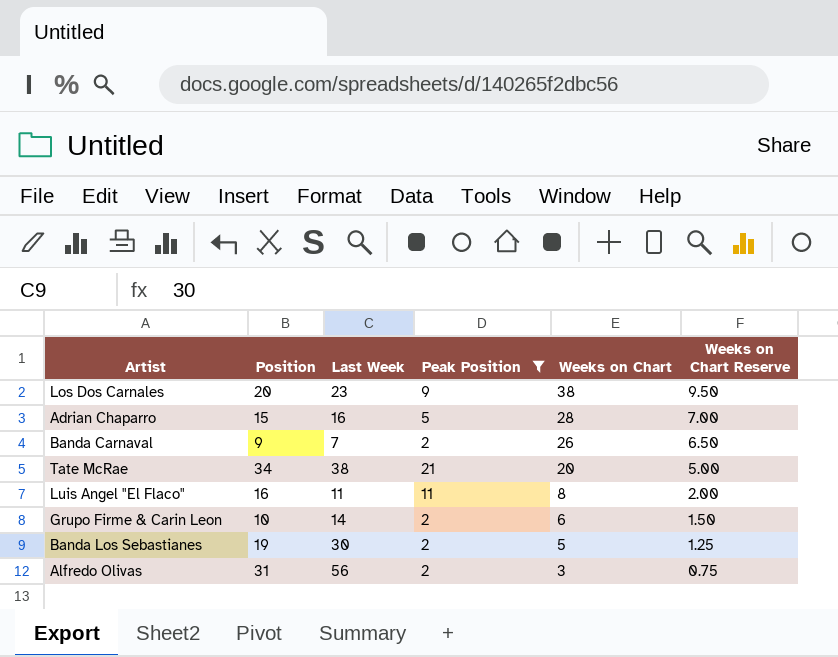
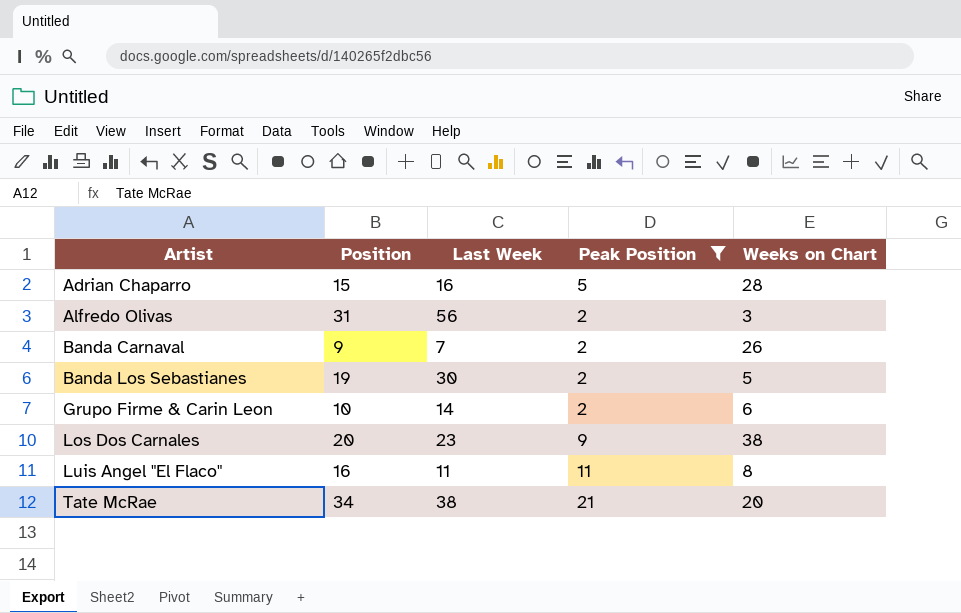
row order: Weeks on Chart descending -> Artist ascending
column Weeks on Chart Reserve | formula: [Weeks on Chart] * 0.25 -> none

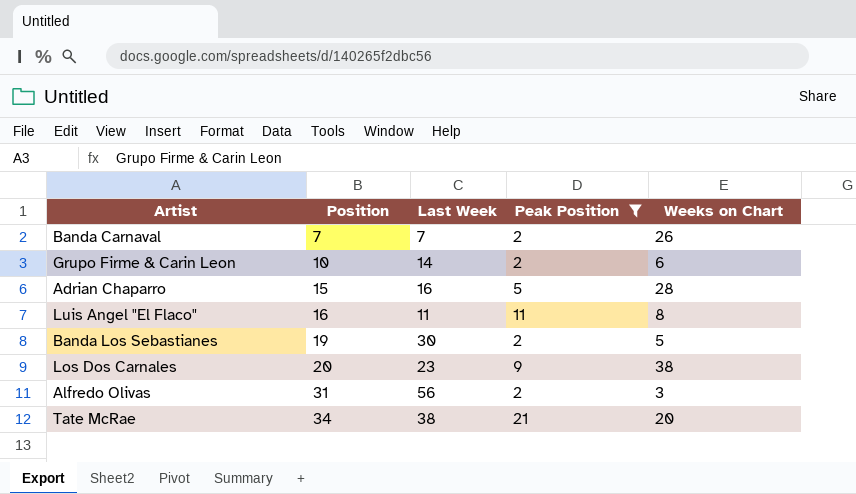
row order: Artist ascending -> Position ascending
Banda Carnaval | Position: 9 -> 7

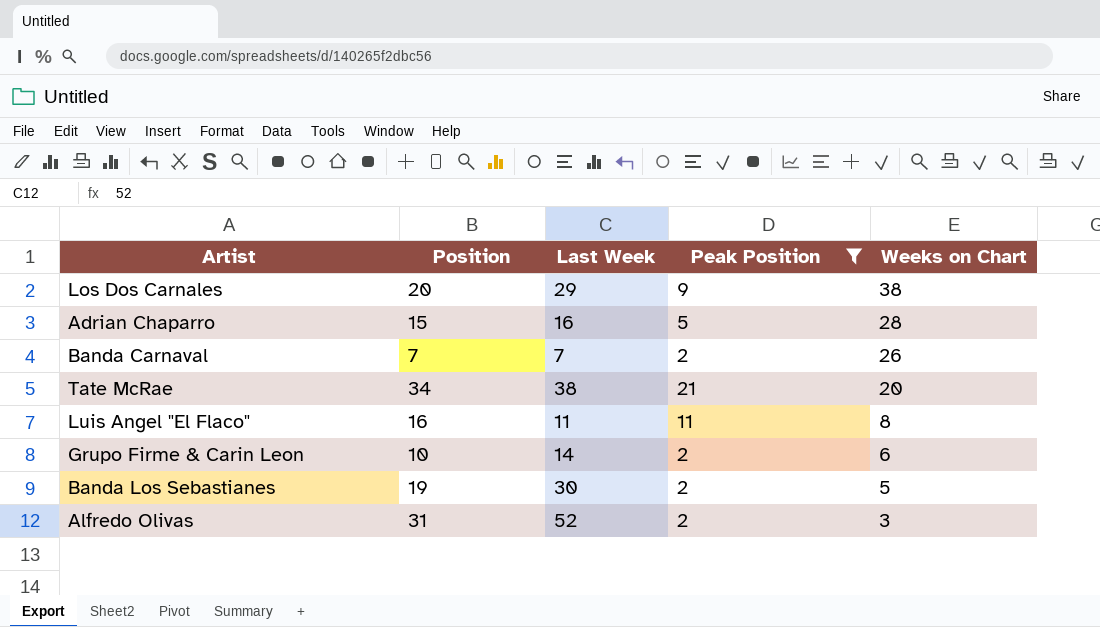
row order: Position ascending -> Weeks on Chart descending
Los Dos Carnales | Last Week: 23 -> 29
Alfredo Olivas | Last Week: 56 -> 52

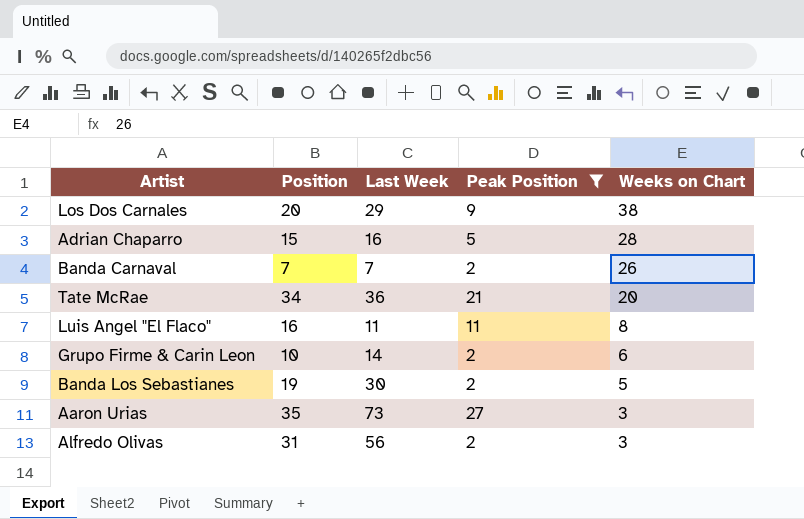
Tate McRae | Last Week: 38 -> 36
row Aaron Urias: none -> 35 | 73 | 27 | 3
Alfredo Olivas | Last Week: 52 -> 56

